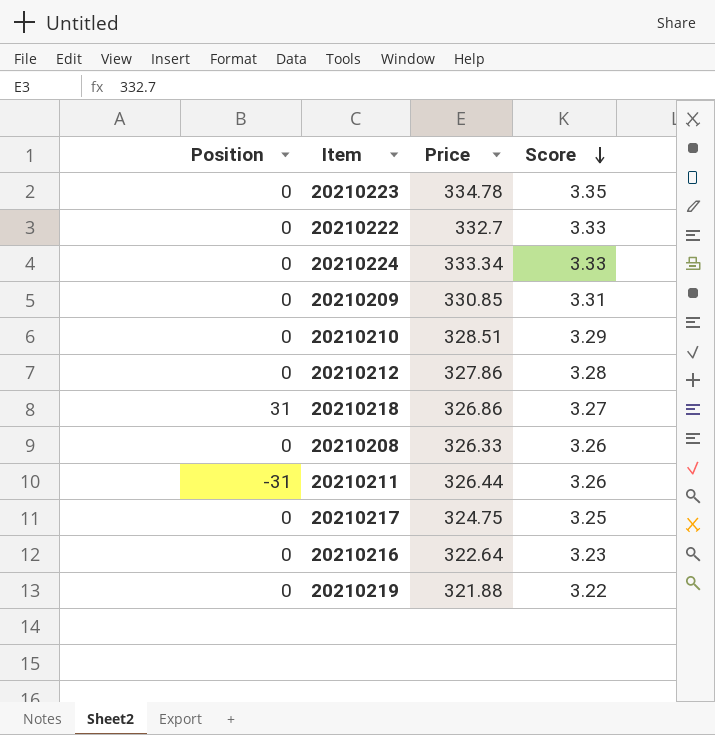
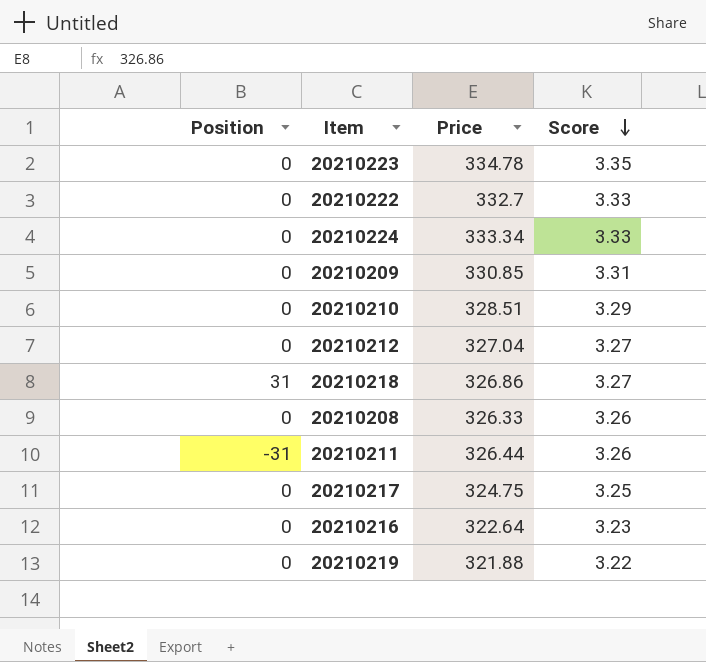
20210212 | Price: 327.86 -> 327.04
20210212 | Score: 3.28 -> 3.27

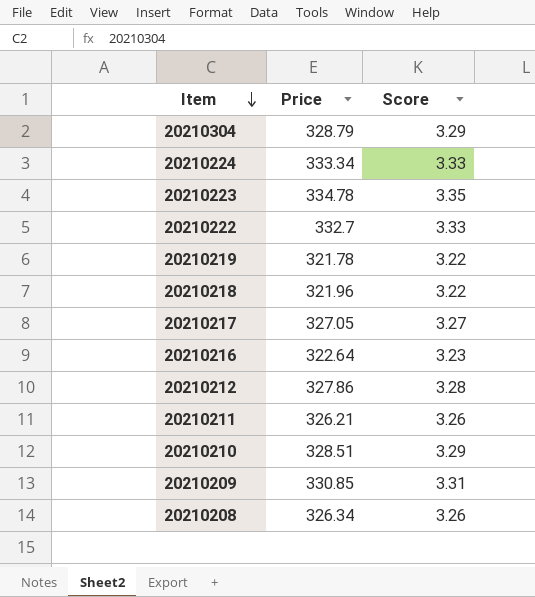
row order: Score descending -> Item descending
column Position | position: 1 -> none
row 20210304: none -> 328.79 | 3.29
20210219 | Price: 321.88 -> 321.78
20210218 | Price: 326.86 -> 321.96
20210218 | Score: 3.27 -> 3.22
20210217 | Price: 324.75 -> 327.05
20210217 | Score: 3.25 -> 3.27
20210212 | Price: 327.04 -> 327.86
20210212 | Score: 3.27 -> 3.28
20210211 | Price: 326.44 -> 326.21
20210208 | Price: 326.33 -> 326.34

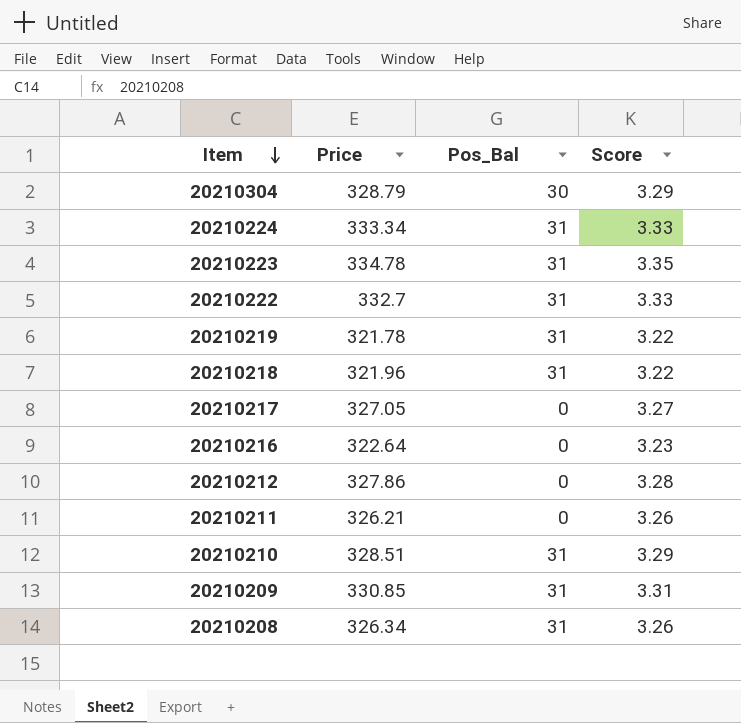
column Pos_Bal | position: none -> 3

